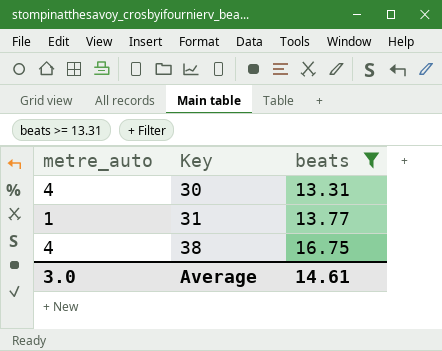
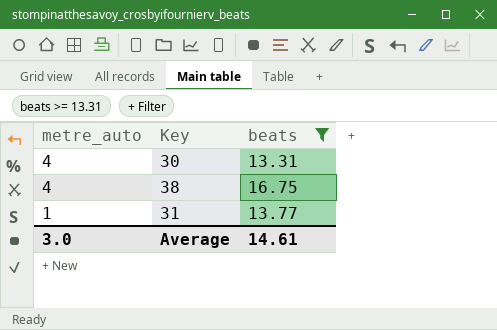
row order: Key ascending -> metre_auto descending

